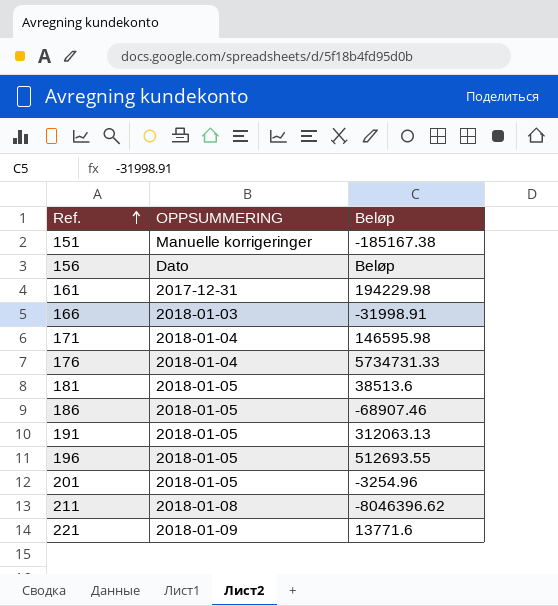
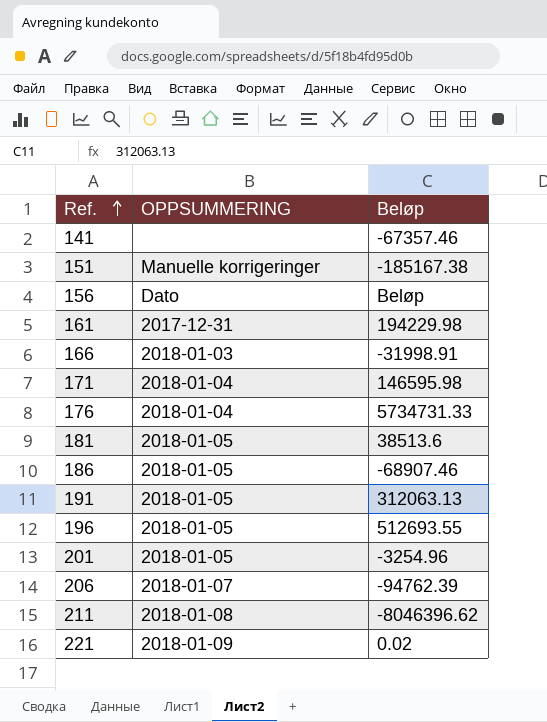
row 141: none -> none | -67357.46
row 206: none -> 2018-01-07 | -94762.39
221 | Beløp: 13771.6 -> 0.02

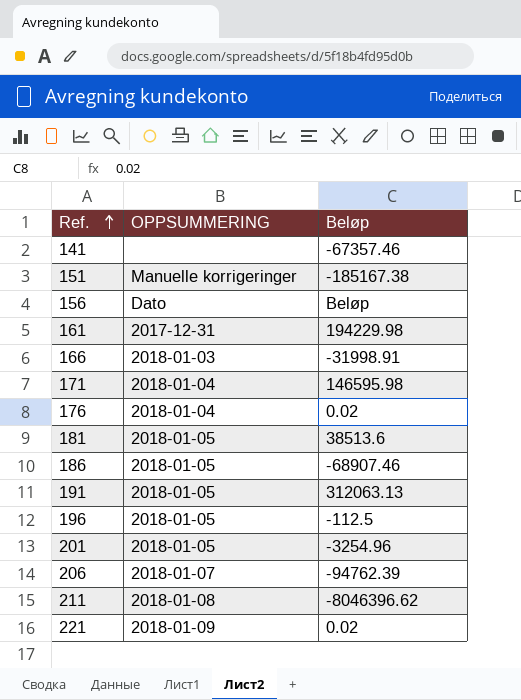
176 | Beløp: 5734731.33 -> 0.02
196 | Beløp: 512693.55 -> -112.5

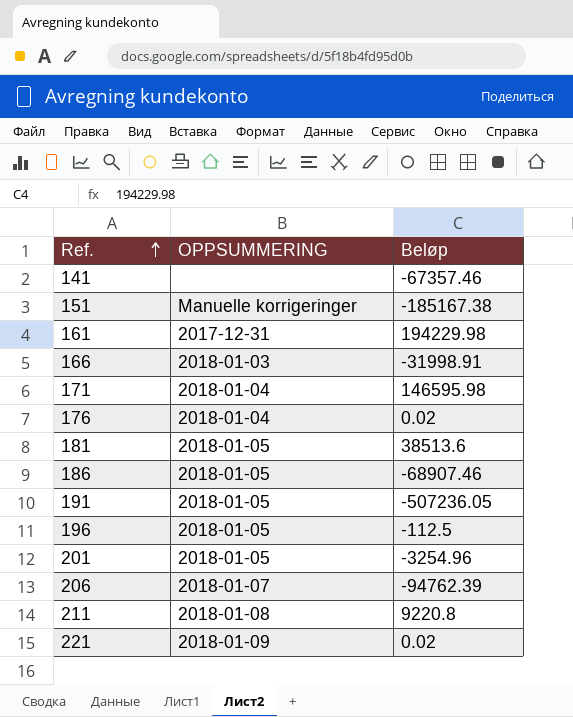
row 156: Dato | Beløp -> none
191 | Beløp: 312063.13 -> -507236.05
211 | Beløp: -8046396.62 -> 9220.8

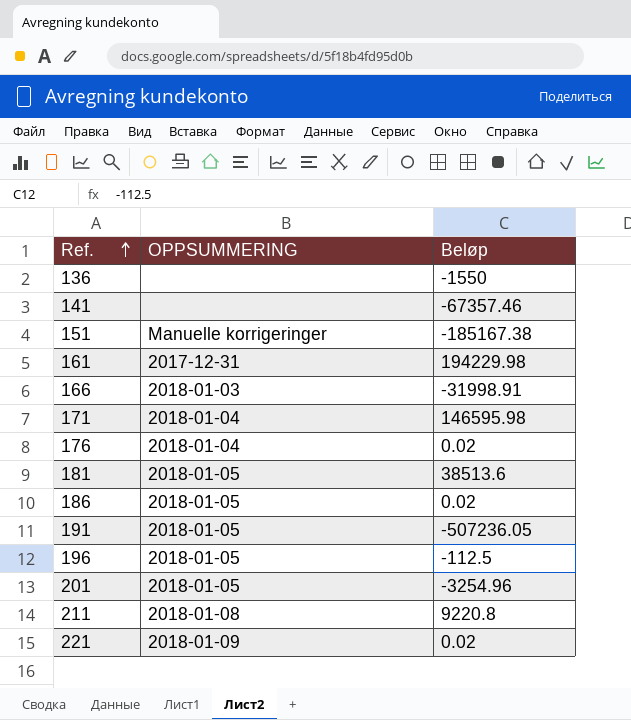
row 206: 2018-01-07 | -94762.39 -> none
row 136: none -> none | -1550
186 | Beløp: -68907.46 -> 0.02

